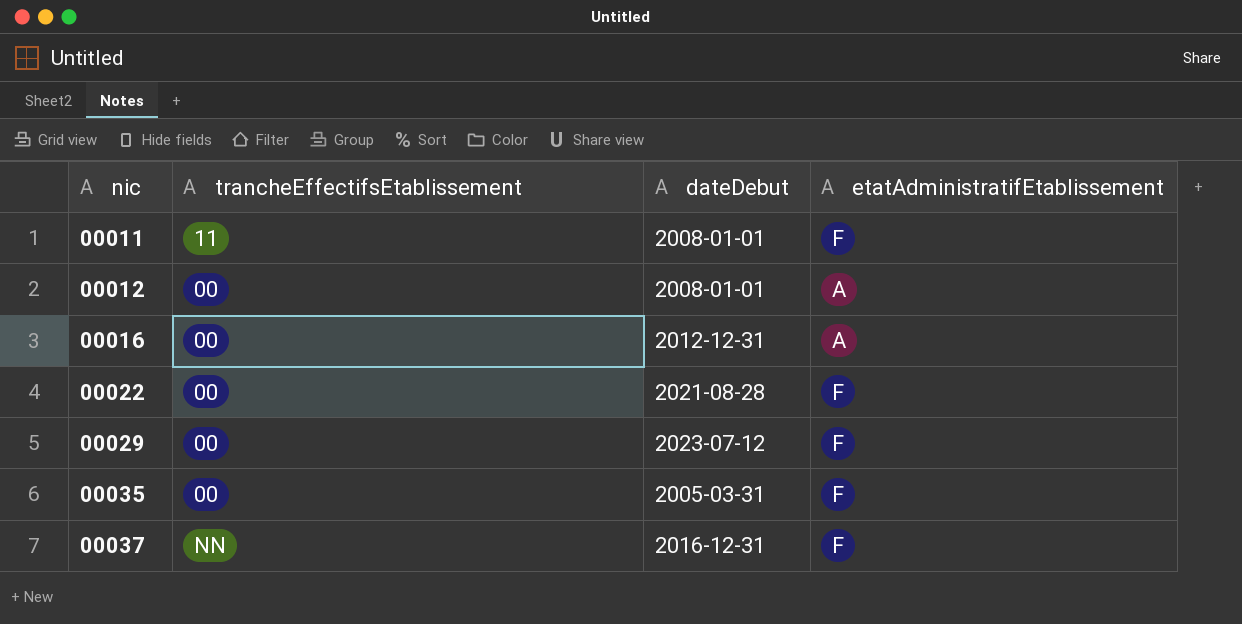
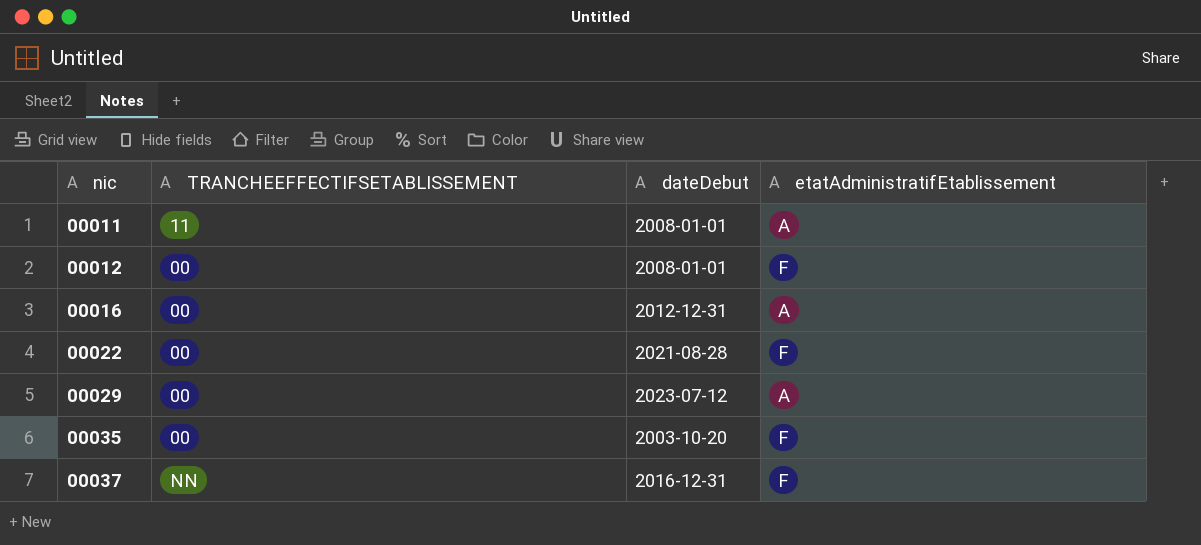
column name: trancheEffectifsEtablissement -> TRANCHEEFFECTIFSETABLISSEMENT
00011 | etatAdministratifEtablissement: F -> A
00012 | etatAdministratifEtablissement: A -> F
00029 | etatAdministratifEtablissement: F -> A
00035 | dateDebut: 2005-03-31 -> 2003-10-20

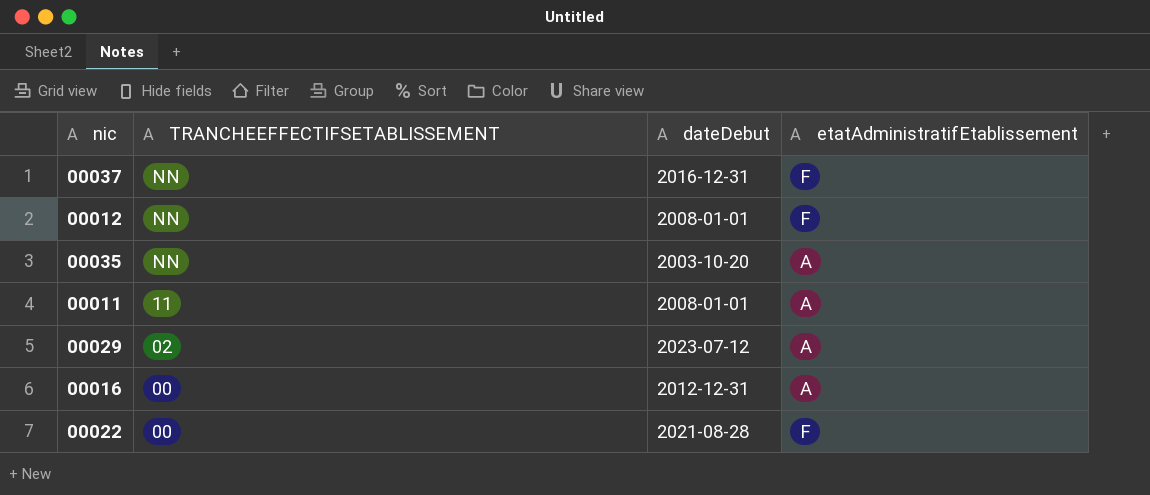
row order: nic ascending -> TRANCHEEFFECTIFSETABLISSEMENT descending
00012 | TRANCHEEFFECTIFSETABLISSEMENT: 00 -> NN
00035 | TRANCHEEFFECTIFSETABLISSEMENT: 00 -> NN
00035 | etatAdministratifEtablissement: F -> A
00029 | TRANCHEEFFECTIFSETABLISSEMENT: 00 -> 02

